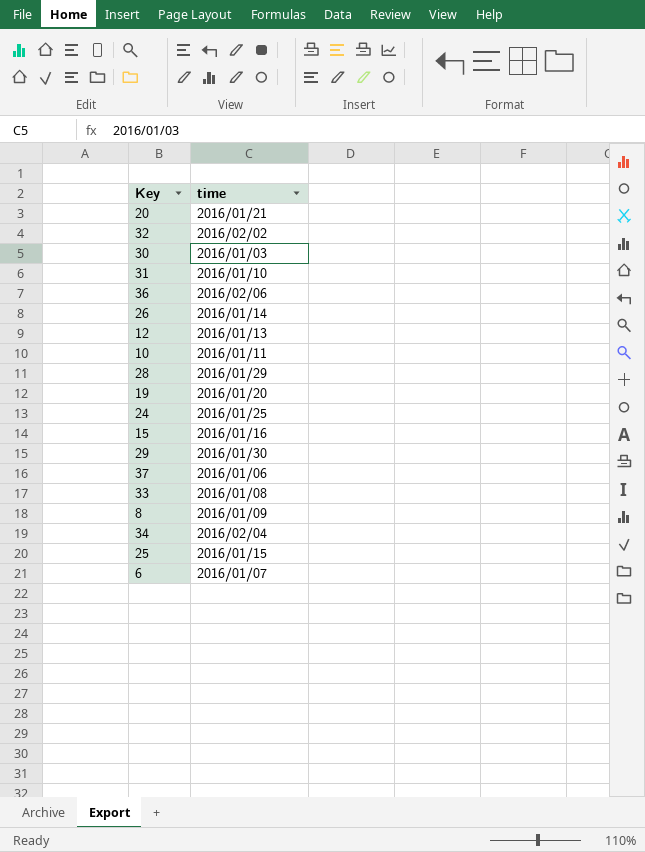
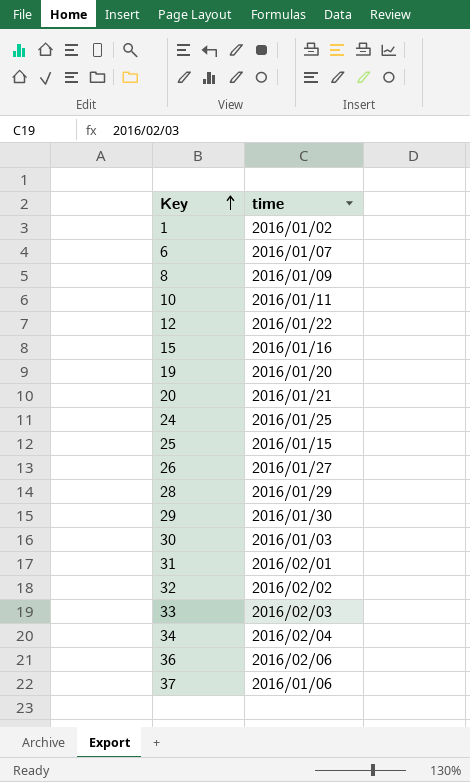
row order: none -> Key ascending
row 1: none -> 2016/01/02
12 | time: 2016/01/13 -> 2016/01/22
26 | time: 2016/01/14 -> 2016/01/27
31 | time: 2016/01/10 -> 2016/02/01
33 | time: 2016/01/08 -> 2016/02/03

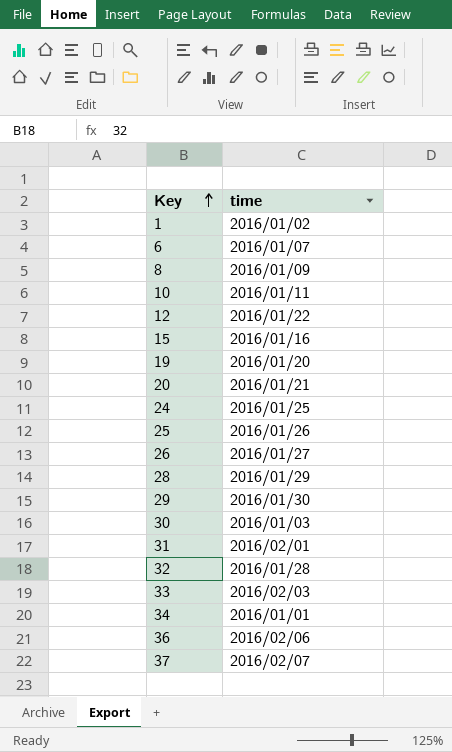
25 | time: 2016/01/15 -> 2016/01/26
32 | time: 2016/02/02 -> 2016/01/28
34 | time: 2016/02/04 -> 2016/01/01
37 | time: 2016/01/06 -> 2016/02/07

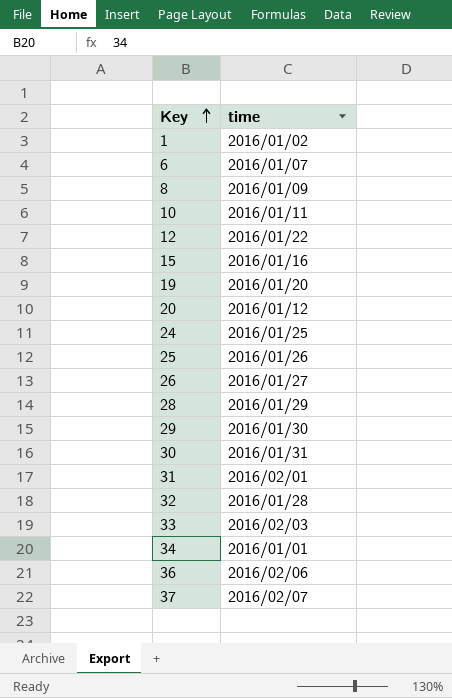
20 | time: 2016/01/21 -> 2016/01/12
30 | time: 2016/01/03 -> 2016/01/31

